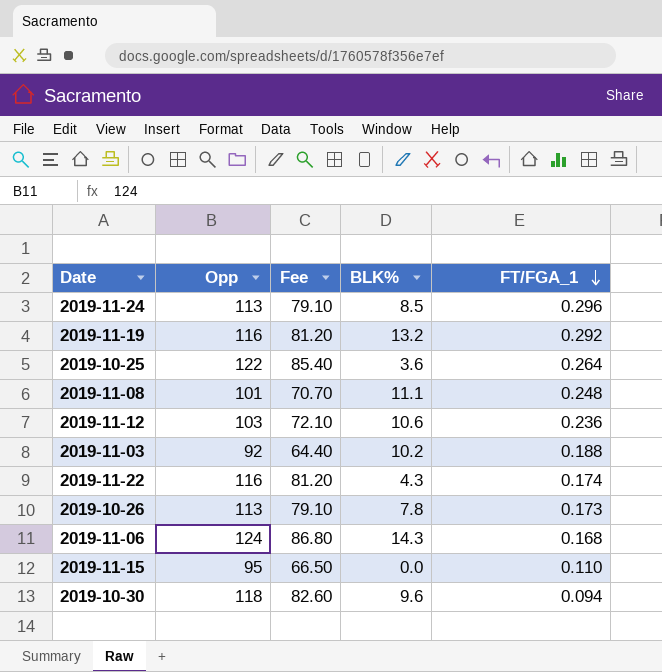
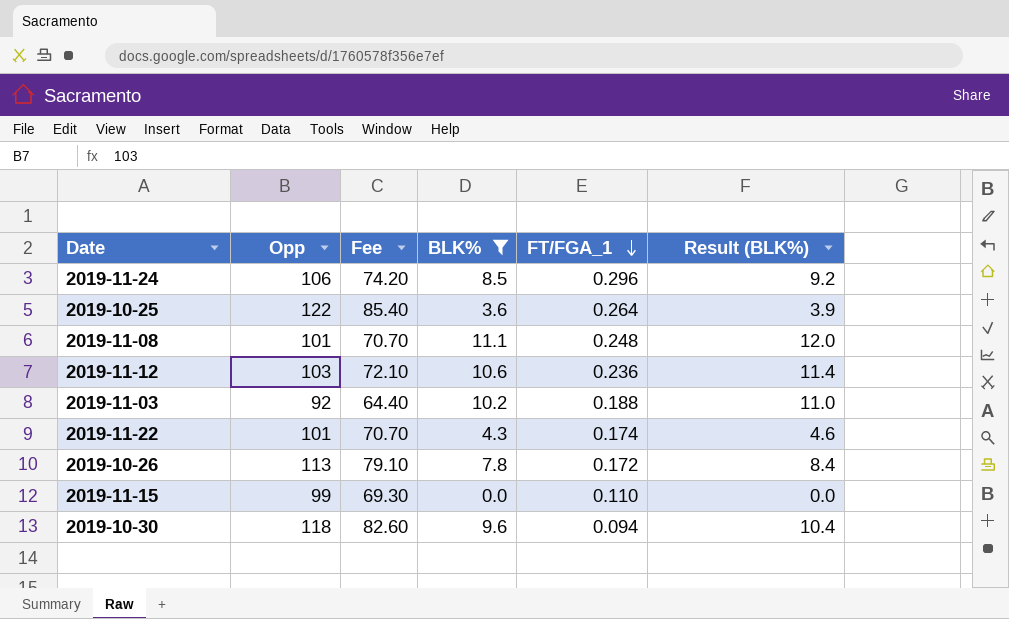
filter: none -> BLK% <= 11.1
column Result (BLK%) | formula: none -> [BLK%] * 1.08
2019-11-24 | Opp: 113 -> 106
2019-11-24 | Fee: 79.10 -> 74.20
2019-11-22 | Opp: 116 -> 101
2019-11-22 | Fee: 81.20 -> 70.70
2019-10-26 | FT/FGA_1: 0.173 -> 0.172
2019-11-15 | Opp: 95 -> 99
2019-11-15 | Fee: 66.50 -> 69.30

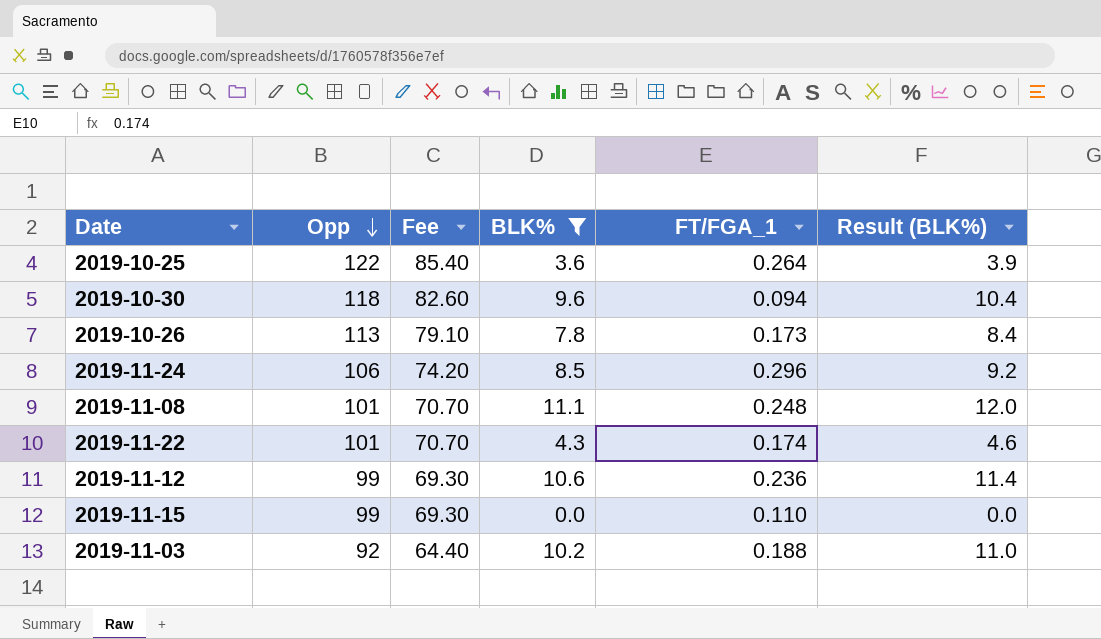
row order: FT/FGA_1 descending -> Opp descending
2019-10-26 | FT/FGA_1: 0.172 -> 0.173
2019-11-12 | Opp: 103 -> 99
2019-11-12 | Fee: 72.10 -> 69.30

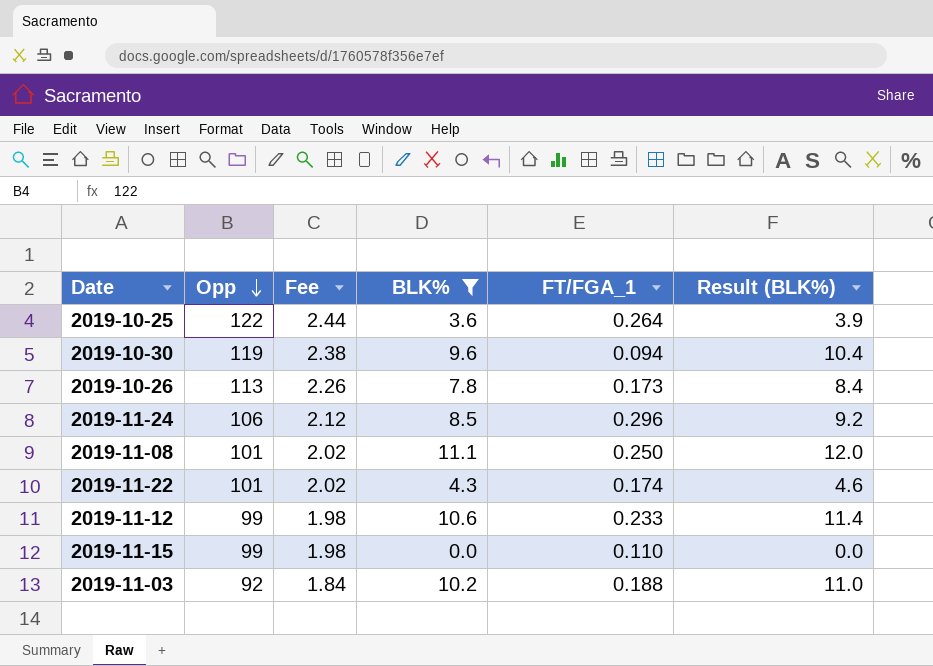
column Fee | formula: [Opp] * 0.7 -> [Opp] * 0.02
2019-10-30 | Opp: 118 -> 119
2019-11-08 | FT/FGA_1: 0.248 -> 0.250
2019-11-12 | FT/FGA_1: 0.236 -> 0.233

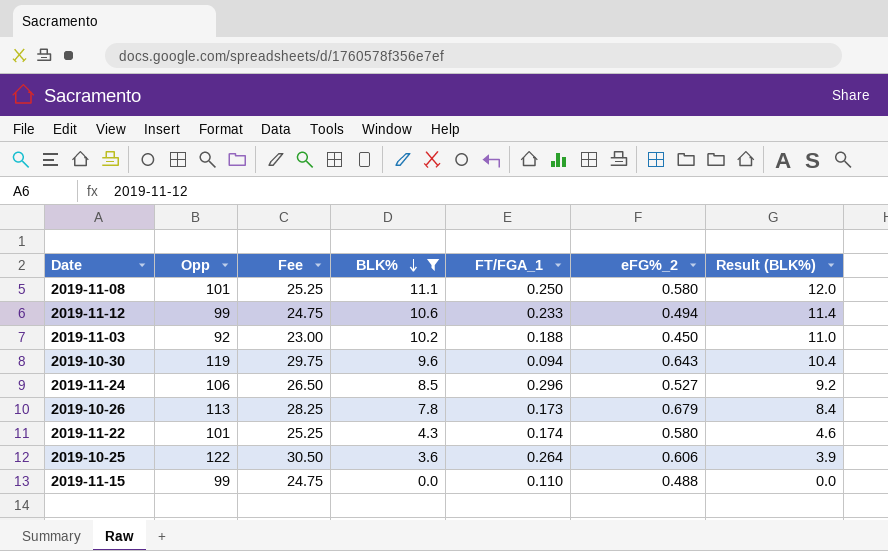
row order: Opp descending -> BLK% descending
column Fee | formula: [Opp] * 0.02 -> [Opp] * 0.25
column eFG%_2 | position: none -> 6

